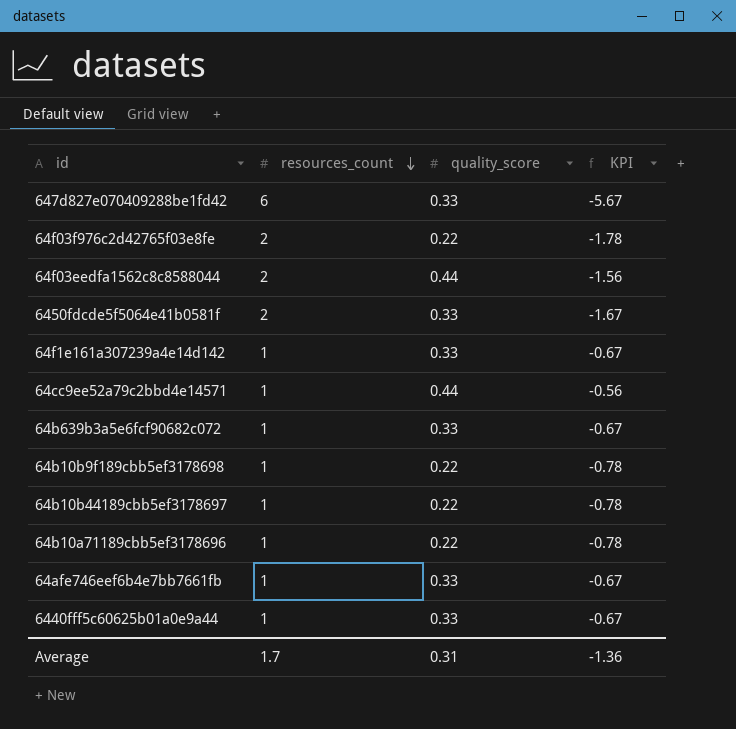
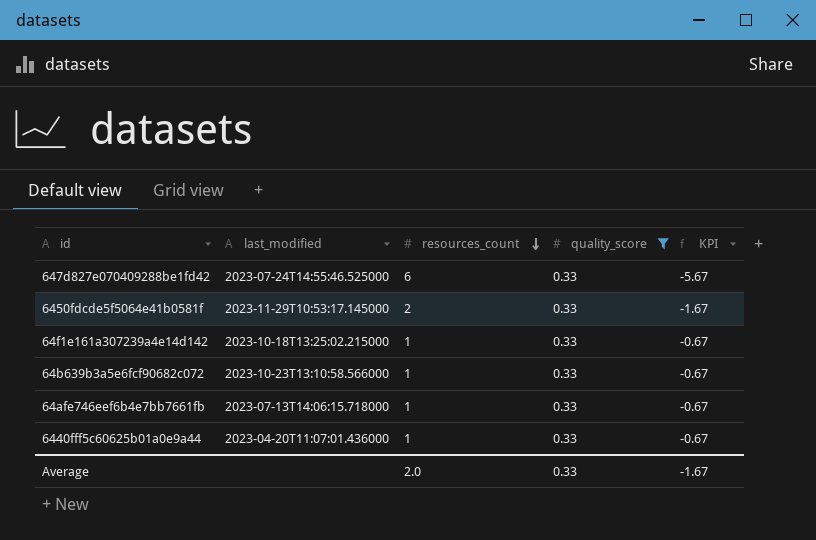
filter: none -> quality_score = 0.33
column last_modified | position: none -> 2
Average | resources_count: 1.7 -> 2.0
Average | quality_score: 0.31 -> 0.33
Average | KPI: -1.36 -> -1.67

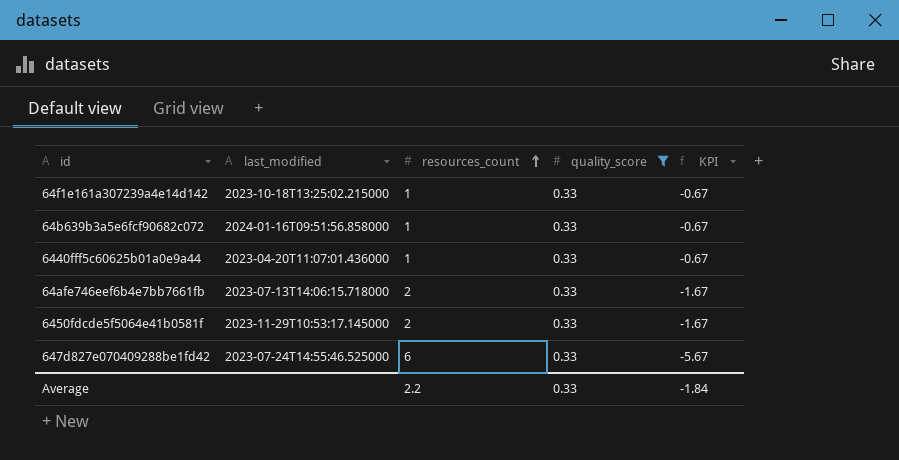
row order: resources_count descending -> resources_count ascending
64b639b3a5e6fcf90682c072 | last_modified: 2023-10-23T13:10:58.566000 -> 2024-01-16T09:51:56.858000
64afe746eef6b4e7bb7661fb | resources_count: 1 -> 2
64afe746eef6b4e7bb7661fb | KPI: -0.67 -> -1.67
Average | resources_count: 2.0 -> 2.2
Average | KPI: -1.67 -> -1.84

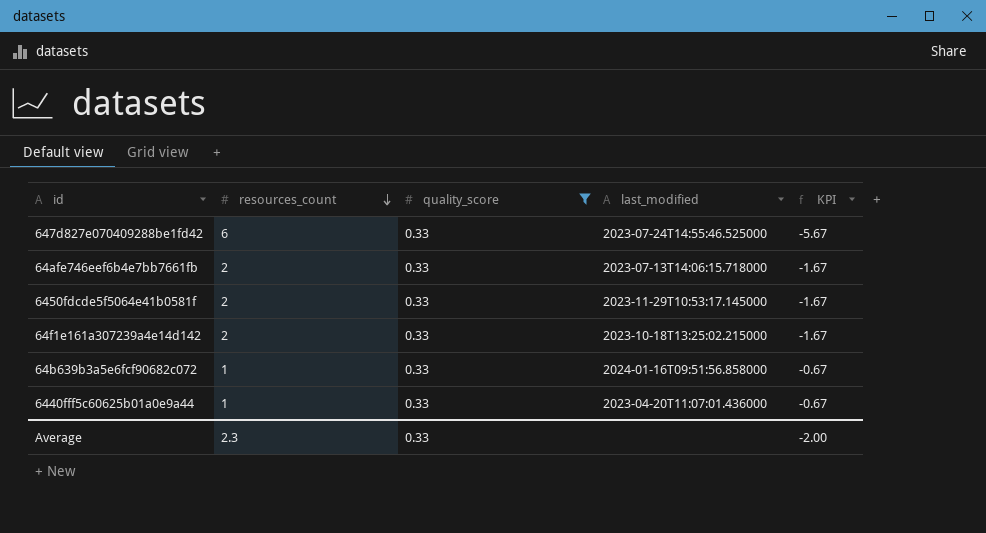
row order: resources_count ascending -> resources_count descending
column last_modified | position: 2 -> 4
64f1e161a307239a4e14d142 | resources_count: 1 -> 2
64f1e161a307239a4e14d142 | KPI: -0.67 -> -1.67
Average | resources_count: 2.2 -> 2.3
Average | KPI: -1.84 -> -2.00

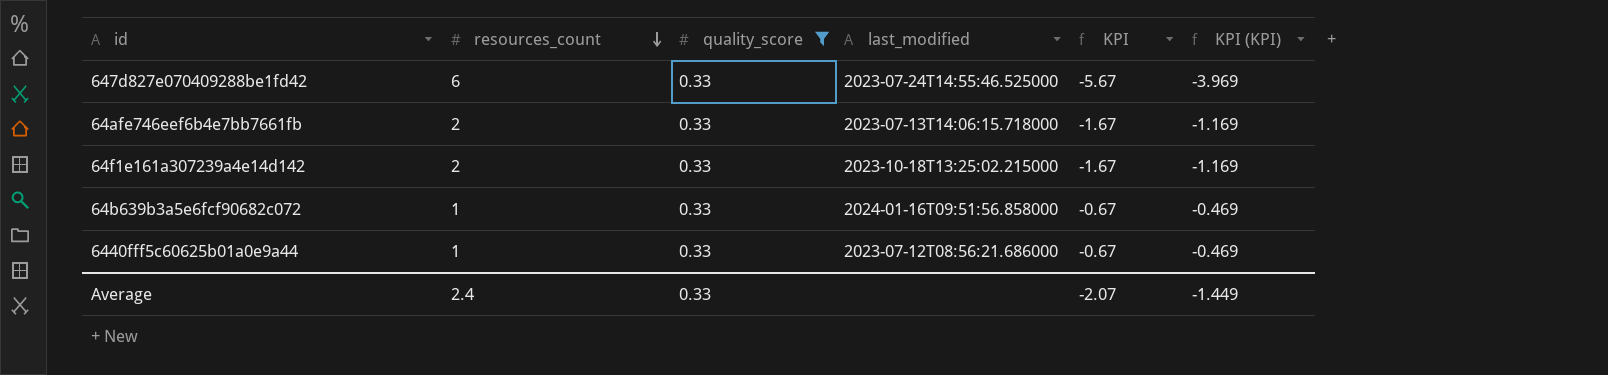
column KPI (KPI) | formula: none -> [KPI] * 0.7
row 6450fdcde5f5064e41b0581f: 2 | 0.33 | 2023-11-29T10:53:17.145000 | -1.67 -> none
6440fff5c60625b01a0e9a44 | last_modified: 2023-04-20T11:07:01.436000 -> 2023-07-12T08:56:21.686000
Average | resources_count: 2.3 -> 2.4
Average | KPI: -2.00 -> -2.07

